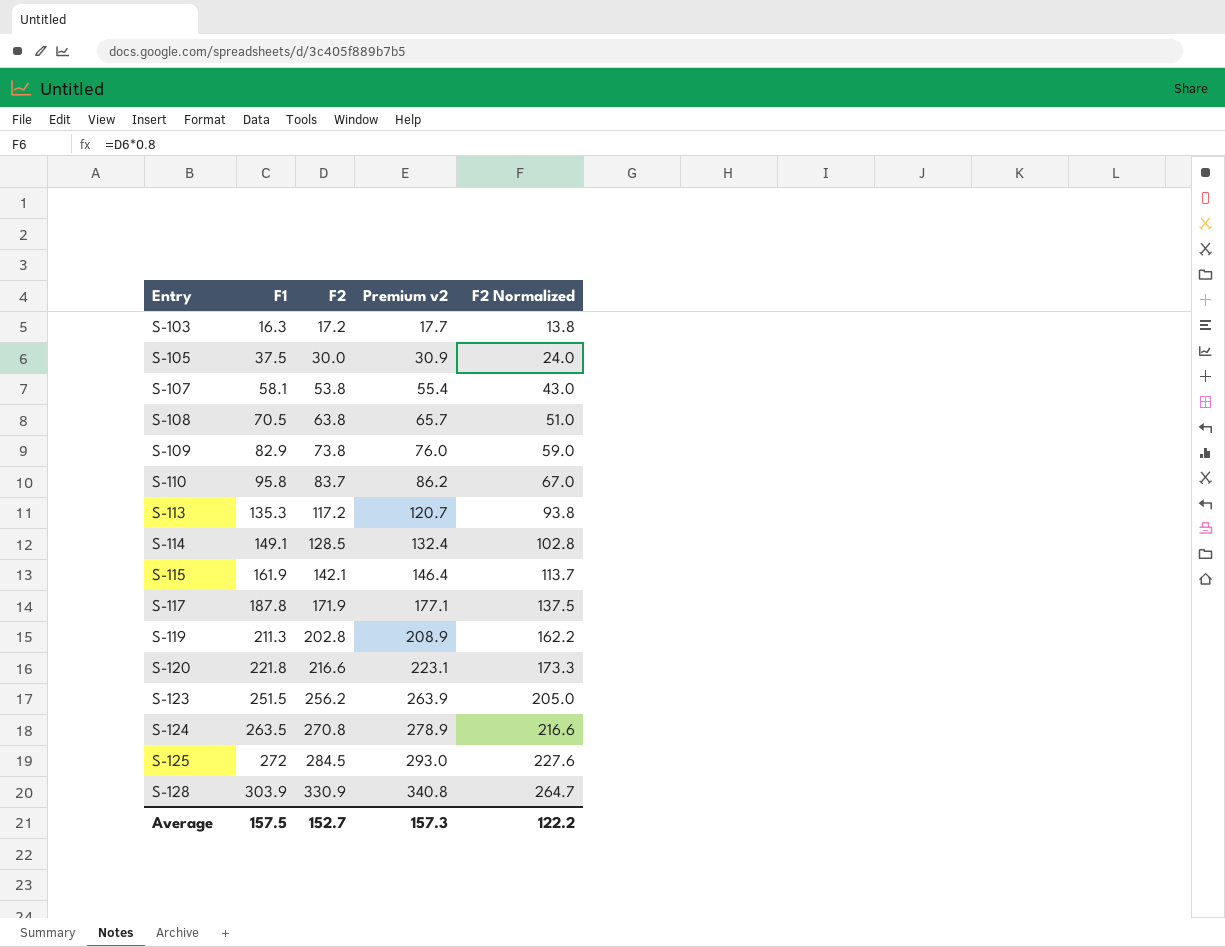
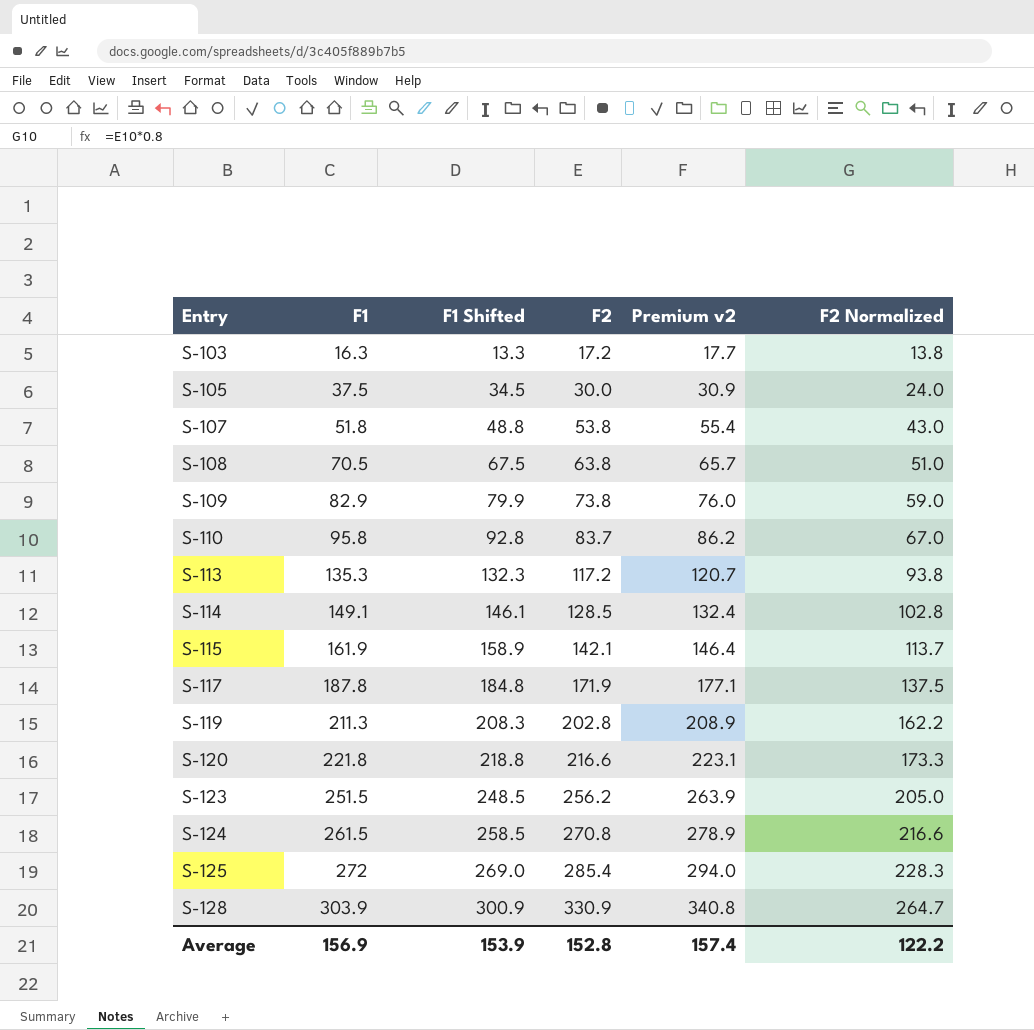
column F1 Shifted | formula: none -> [F1] - 3
S-107 | F1: 58.1 -> 51.8
S-124 | F1: 263.5 -> 261.5
S-125 | F2: 284.5 -> 285.4
S-125 | Premium v2: 293.0 -> 294.0
S-125 | F2 Normalized: 227.6 -> 228.3
Average | F1: 157.5 -> 156.9
Average | F2: 152.7 -> 152.8
Average | Premium v2: 157.3 -> 157.4

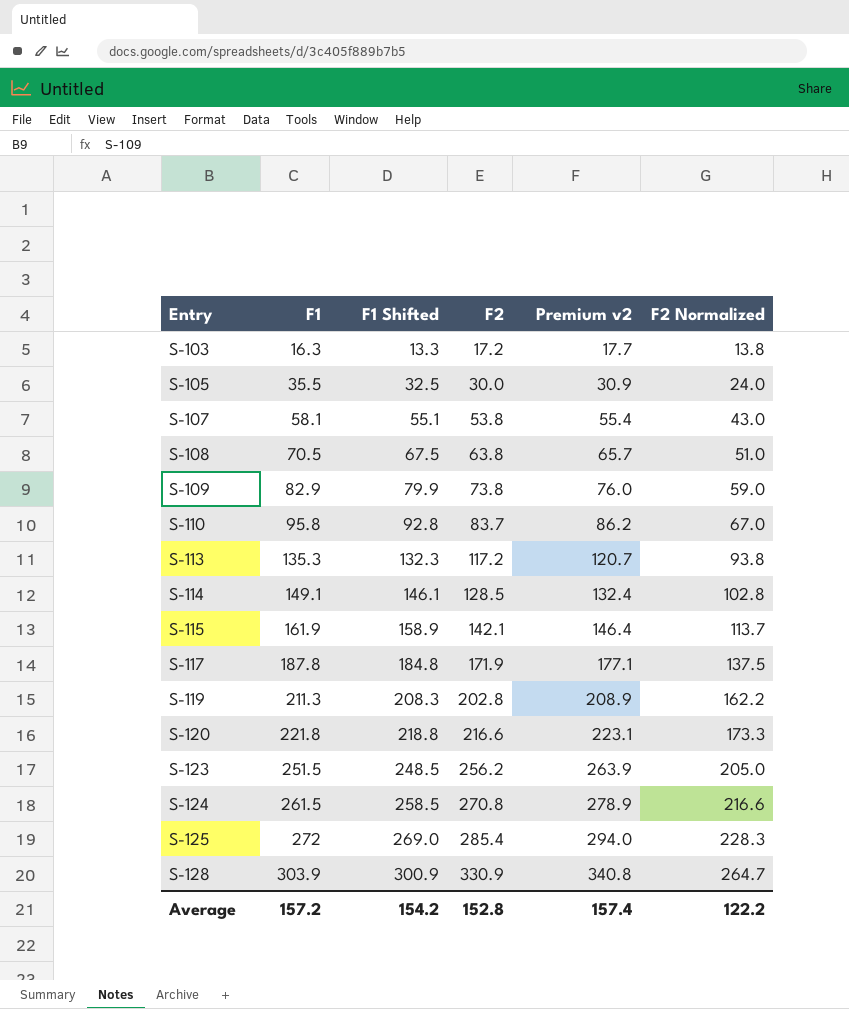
S-105 | F1: 37.5 -> 35.5
S-105 | F1 Shifted: 34.5 -> 32.5
S-107 | F1: 51.8 -> 58.1
S-107 | F1 Shifted: 48.8 -> 55.1
Average | F1: 156.9 -> 157.2
Average | F1 Shifted: 153.9 -> 154.2

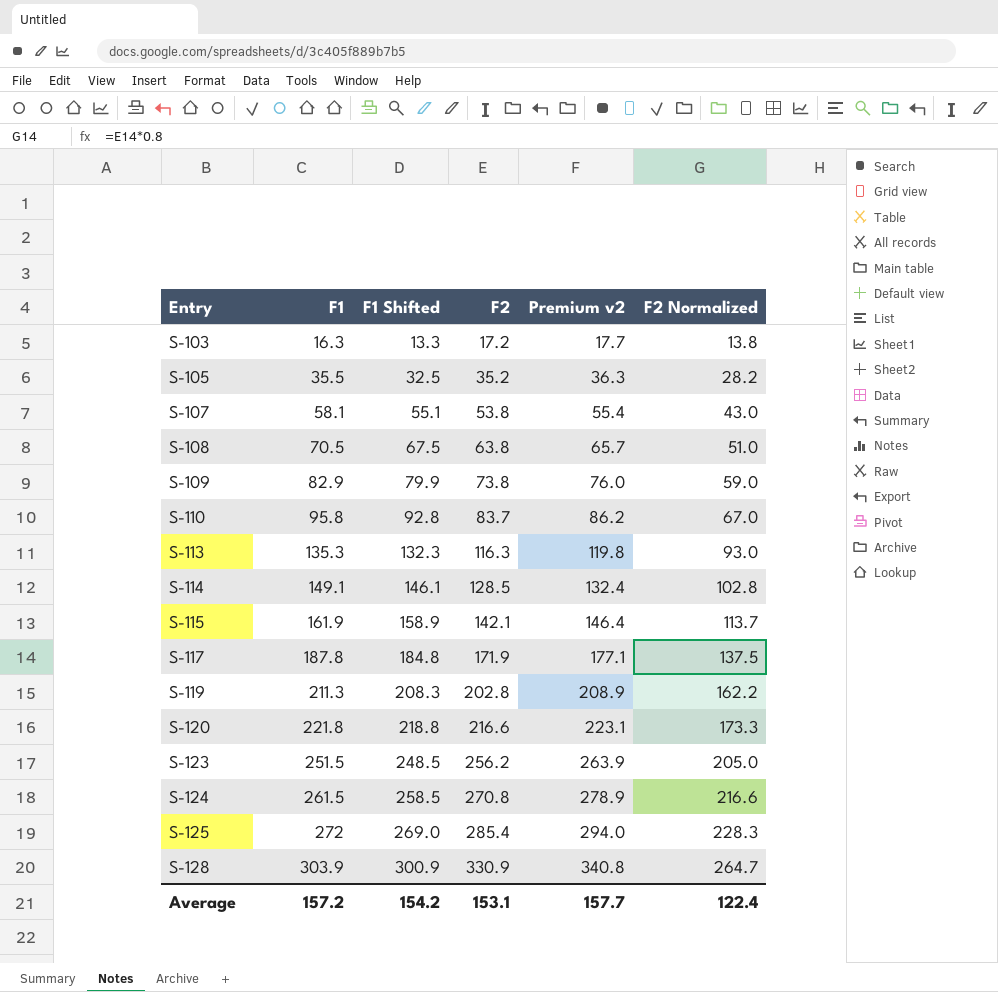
S-105 | F2: 30.0 -> 35.2
S-105 | Premium v2: 30.9 -> 36.3
S-105 | F2 Normalized: 24.0 -> 28.2
S-113 | F2: 117.2 -> 116.3
S-113 | Premium v2: 120.7 -> 119.8
S-113 | F2 Normalized: 93.8 -> 93.0
Average | F2: 152.8 -> 153.1
Average | Premium v2: 157.4 -> 157.7
Average | F2 Normalized: 122.2 -> 122.4

